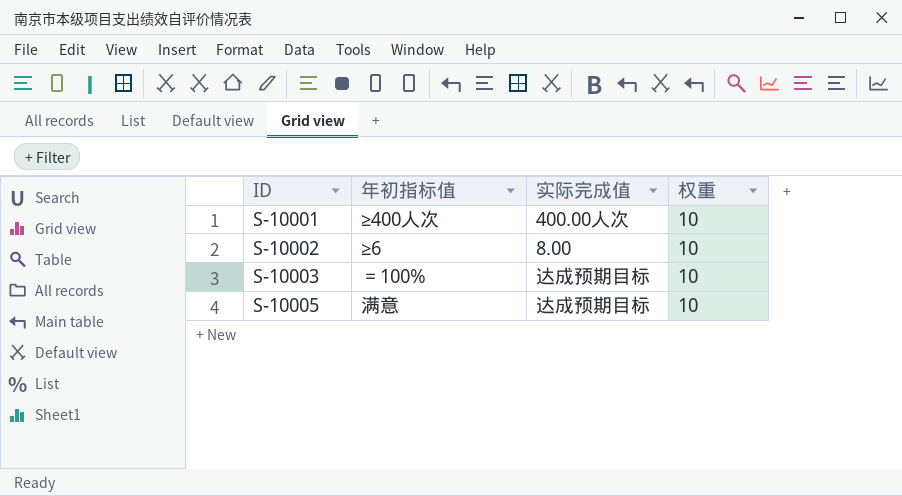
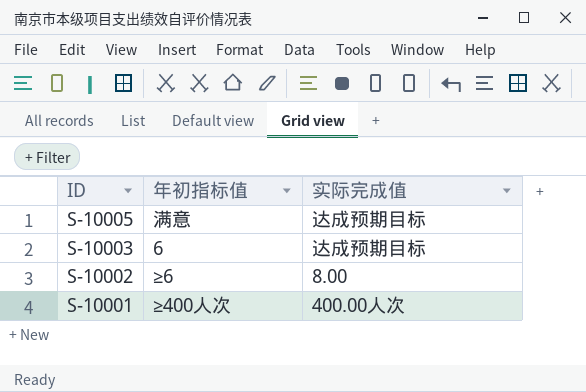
row order: ID ascending -> ID descending
column 权重 | position: 4 -> none
S-10003 | 年初指标值: ＝100% -> 6

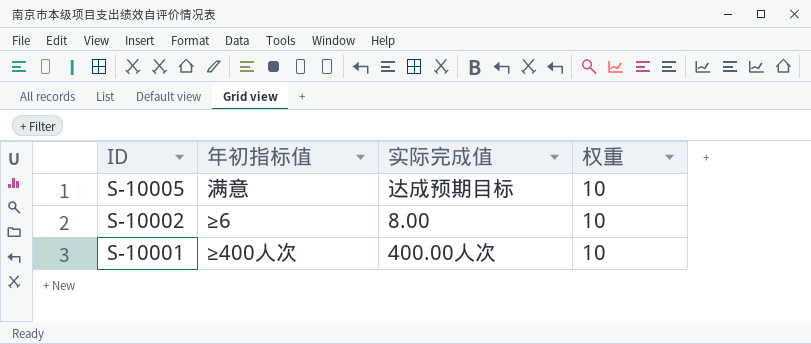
column 权重 | position: none -> 4
row S-10003: 6 | 达成预期目标 -> none

